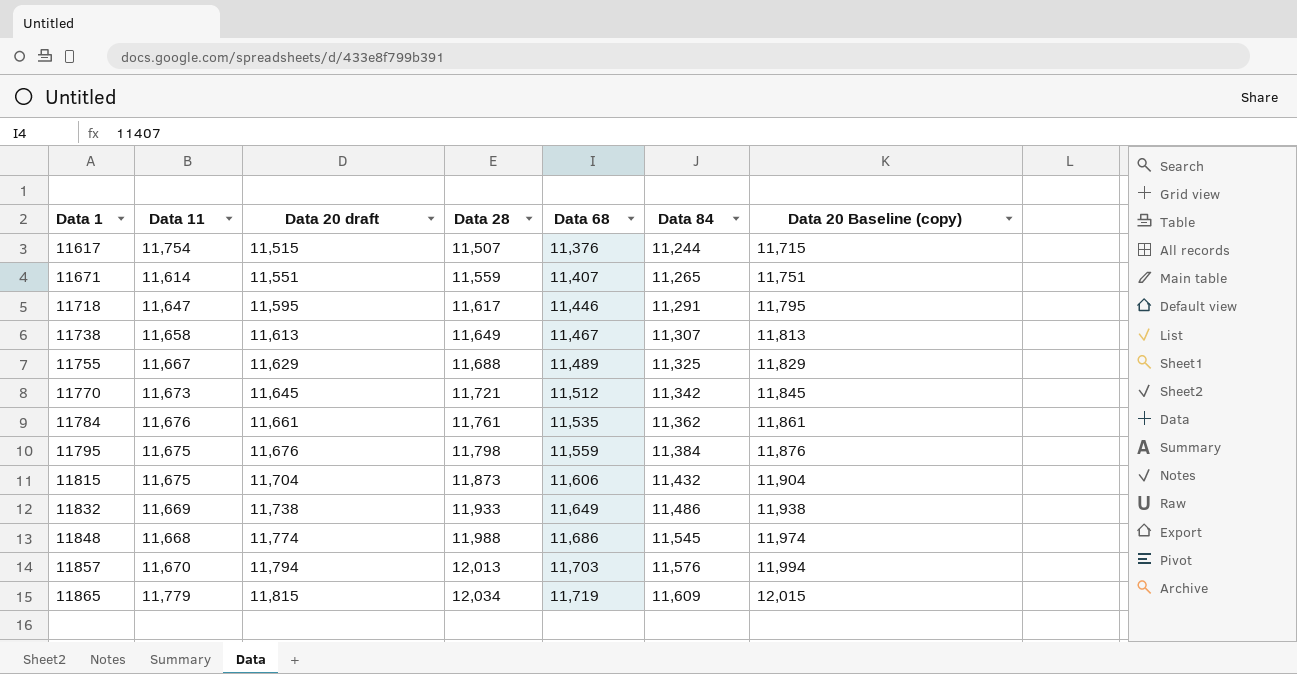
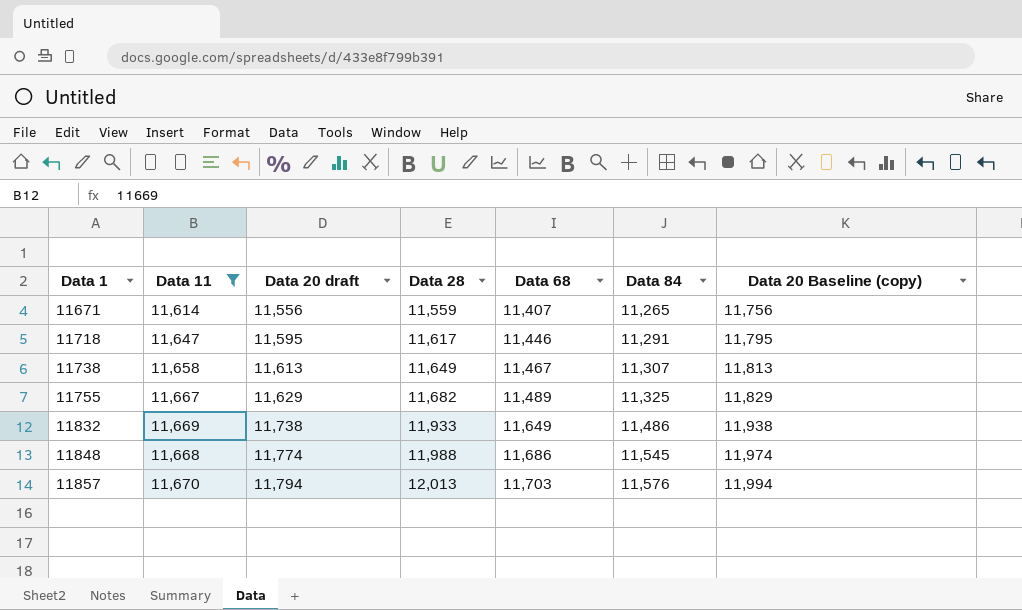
filter: none -> Data 11 <= 11,670
11671 | Data 20 draft: 11,551 -> 11,556
11671 | Data 20 Baseline (copy): 11,751 -> 11,756
11755 | Data 28: 11,688 -> 11,682

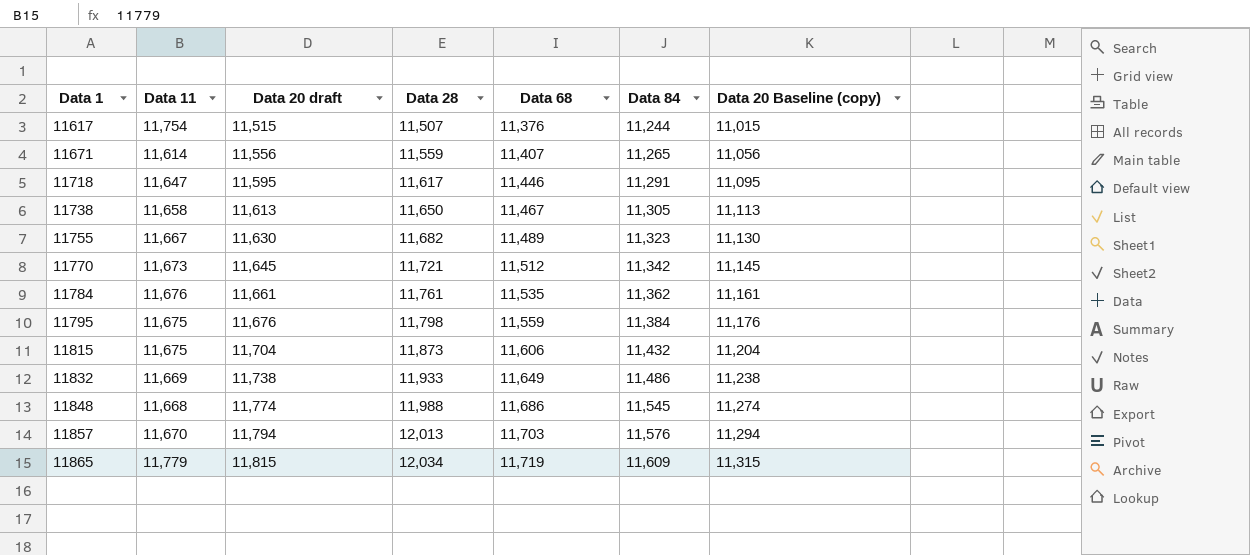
filter: Data 11 <= 11,670 -> none
column Data 20 Baseline (copy) | formula: [Data 20 draft] + 200 -> [Data 20 draft] - 500
11738 | Data 28: 11,649 -> 11,650
11738 | Data 84: 11,307 -> 11,305
11755 | Data 20 draft: 11,629 -> 11,630
11755 | Data 84: 11,325 -> 11,323

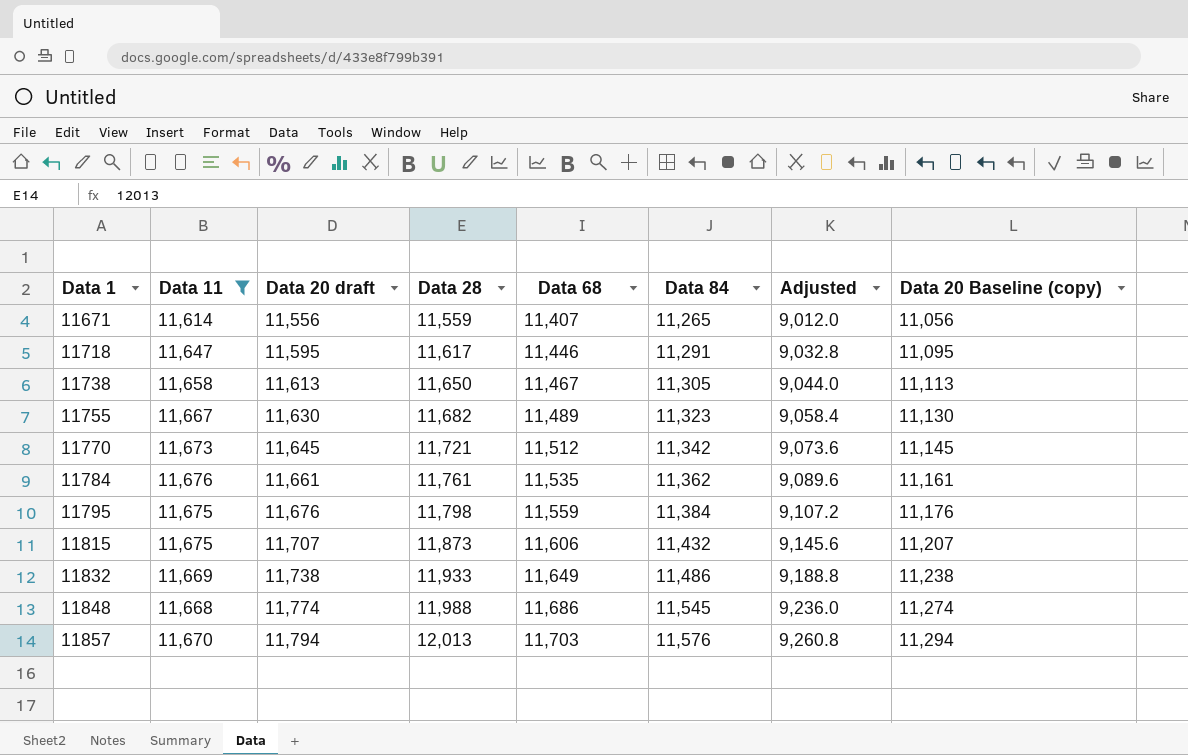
filter: none -> Data 11 <= 11,676
column Adjusted | formula: none -> [Data 84] * 0.8
11815 | Data 20 draft: 11,704 -> 11,707
11815 | Data 20 Baseline (copy): 11,204 -> 11,207

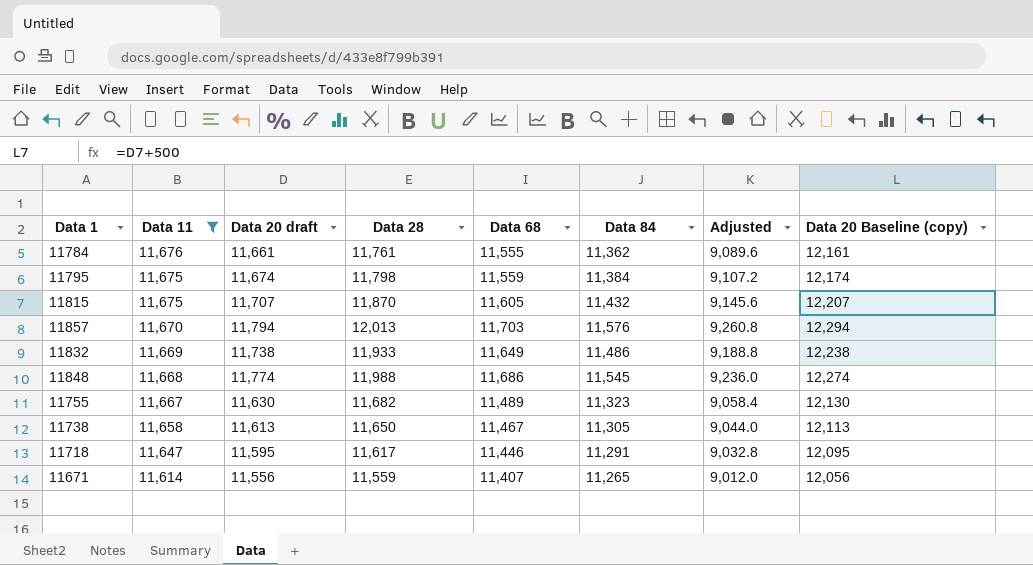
row order: Data 1 ascending -> Data 11 descending
column Data 20 Baseline (copy) | formula: [Data 20 draft] - 500 -> [Data 20 draft] + 500
row 11770: 11,673 | 11,645 | 11,721 | 11,512 | 11,342 | 9,073.6 | 11,145 -> none
11784 | Data 68: 11,535 -> 11,555
11795 | Data 20 draft: 11,676 -> 11,674
11815 | Data 28: 11,873 -> 11,870
11815 | Data 68: 11,606 -> 11,605

